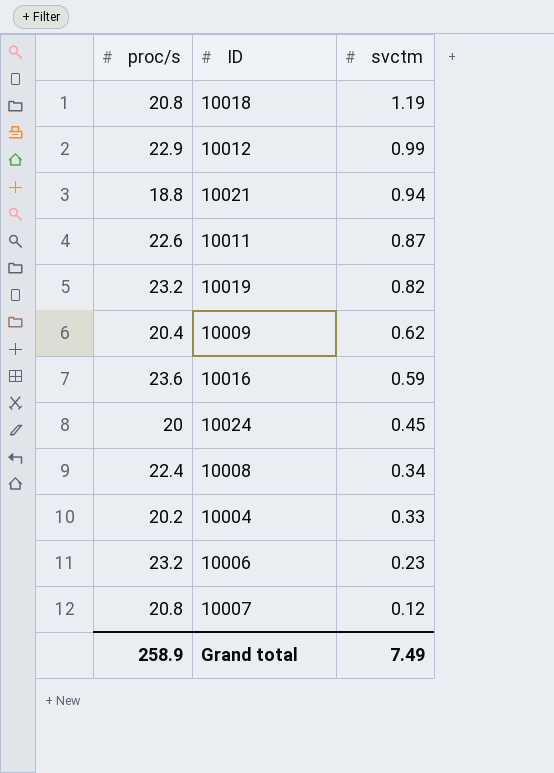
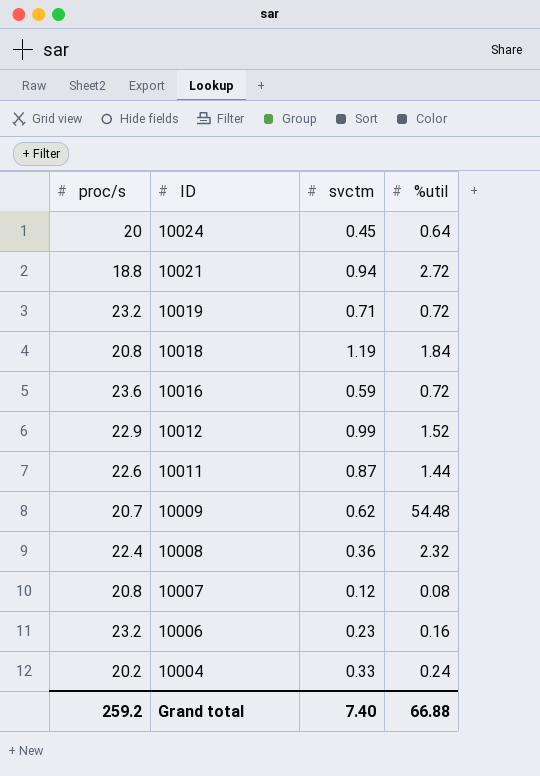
row order: svctm descending -> ID descending
column %util | position: none -> 4
10019 | svctm: 0.82 -> 0.71
10009 | proc/s: 20.4 -> 20.7
10008 | svctm: 0.34 -> 0.36
Grand total | proc/s: 258.9 -> 259.2
Grand total | svctm: 7.49 -> 7.40

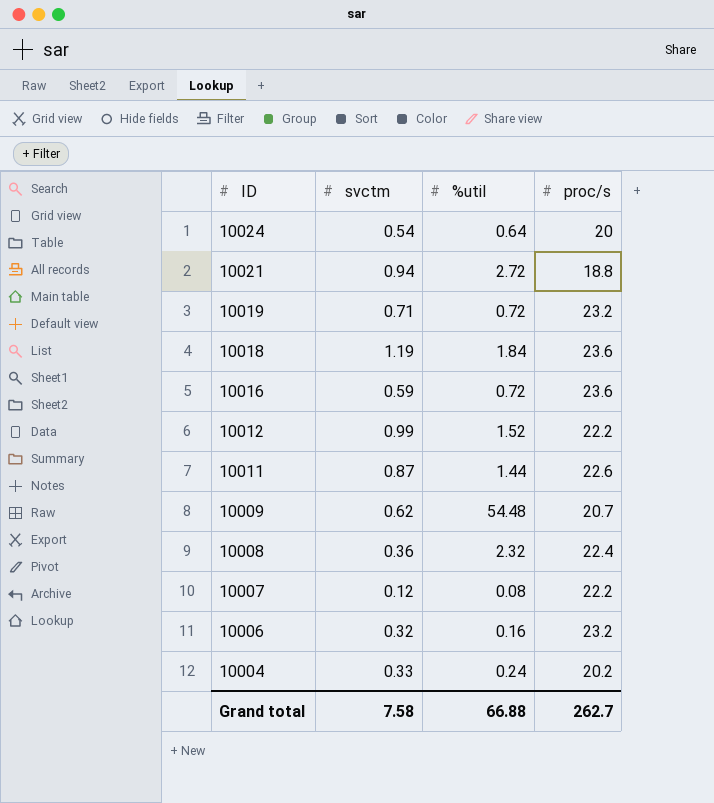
column proc/s | position: 1 -> 4
10024 | svctm: 0.45 -> 0.54
10018 | proc/s: 20.8 -> 23.6
10012 | proc/s: 22.9 -> 22.2
10007 | proc/s: 20.8 -> 22.2
10006 | svctm: 0.23 -> 0.32
Grand total | svctm: 7.40 -> 7.58
Grand total | proc/s: 259.2 -> 262.7

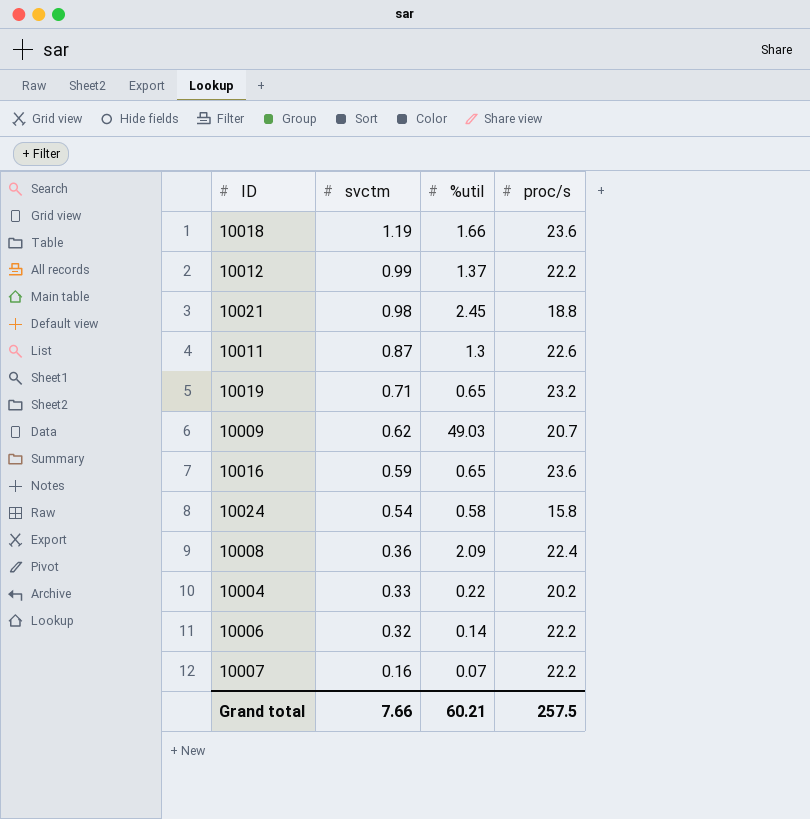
row order: ID descending -> svctm descending
10018 | %util: 1.84 -> 1.66
10012 | %util: 1.52 -> 1.37
10021 | svctm: 0.94 -> 0.98
10021 | %util: 2.72 -> 2.45
10011 | %util: 1.44 -> 1.3
10019 | %util: 0.72 -> 0.65
10009 | %util: 54.48 -> 49.03
10016 | %util: 0.72 -> 0.65
10024 | %util: 0.64 -> 0.58
10024 | proc/s: 20 -> 15.8
10008 | %util: 2.32 -> 2.09
10004 | %util: 0.24 -> 0.22
10006 | %util: 0.16 -> 0.14
10006 | proc/s: 23.2 -> 22.2
10007 | svctm: 0.12 -> 0.16
10007 | %util: 0.08 -> 0.07
Grand total | svctm: 7.58 -> 7.66
Grand total | %util: 66.88 -> 60.21
Grand total | proc/s: 262.7 -> 257.5

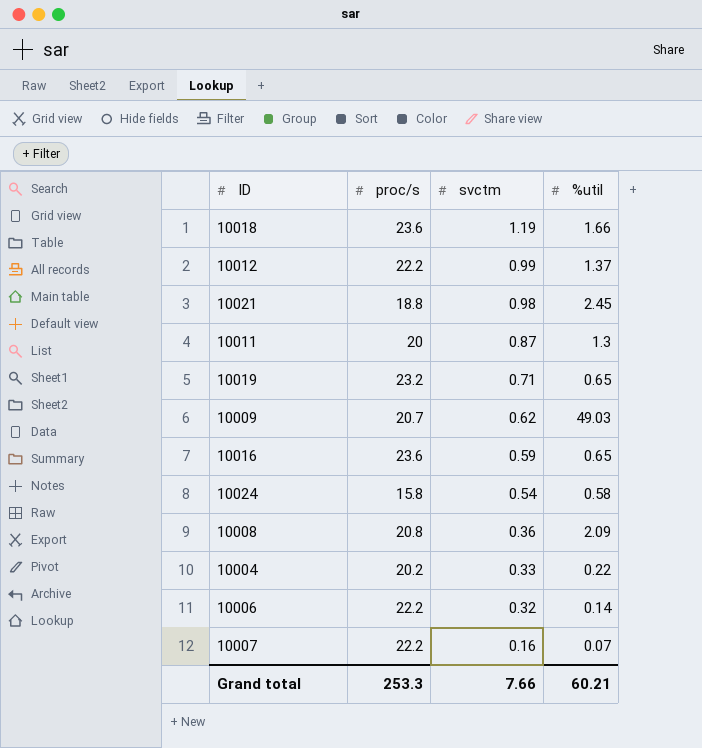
column proc/s | position: 4 -> 2
10011 | proc/s: 22.6 -> 20
10008 | proc/s: 22.4 -> 20.8
Grand total | proc/s: 257.5 -> 253.3

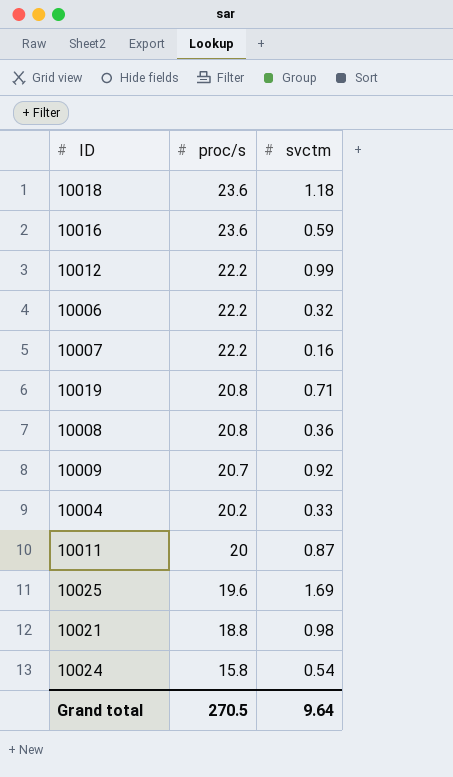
row order: svctm descending -> proc/s descending
column %util | position: 4 -> none
10018 | svctm: 1.19 -> 1.18
10019 | proc/s: 23.2 -> 20.8
10009 | svctm: 0.62 -> 0.92
row 10025: none -> 19.6 | 1.69
Grand total | proc/s: 253.3 -> 270.5
Grand total | svctm: 7.66 -> 9.64

